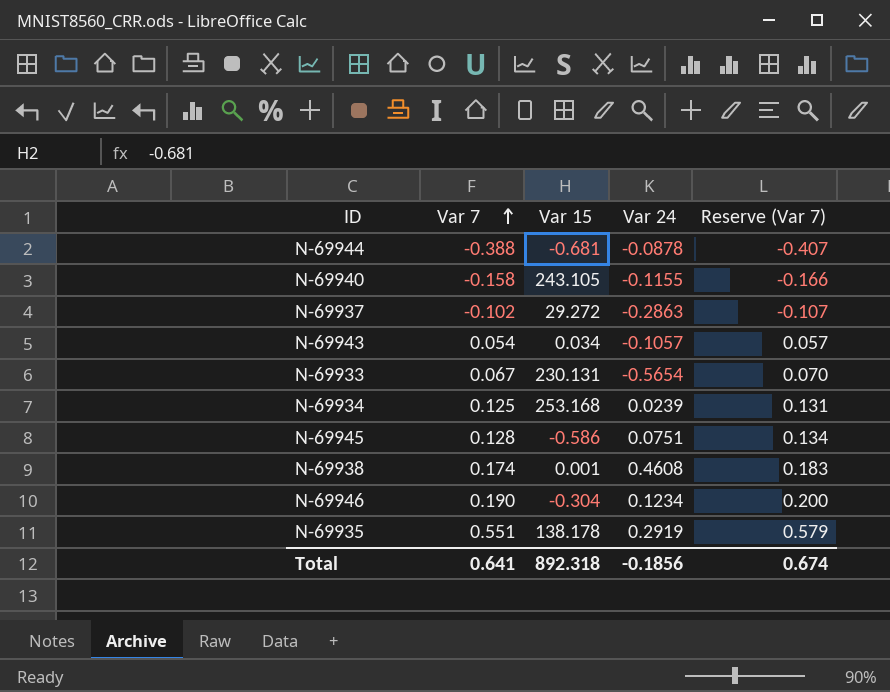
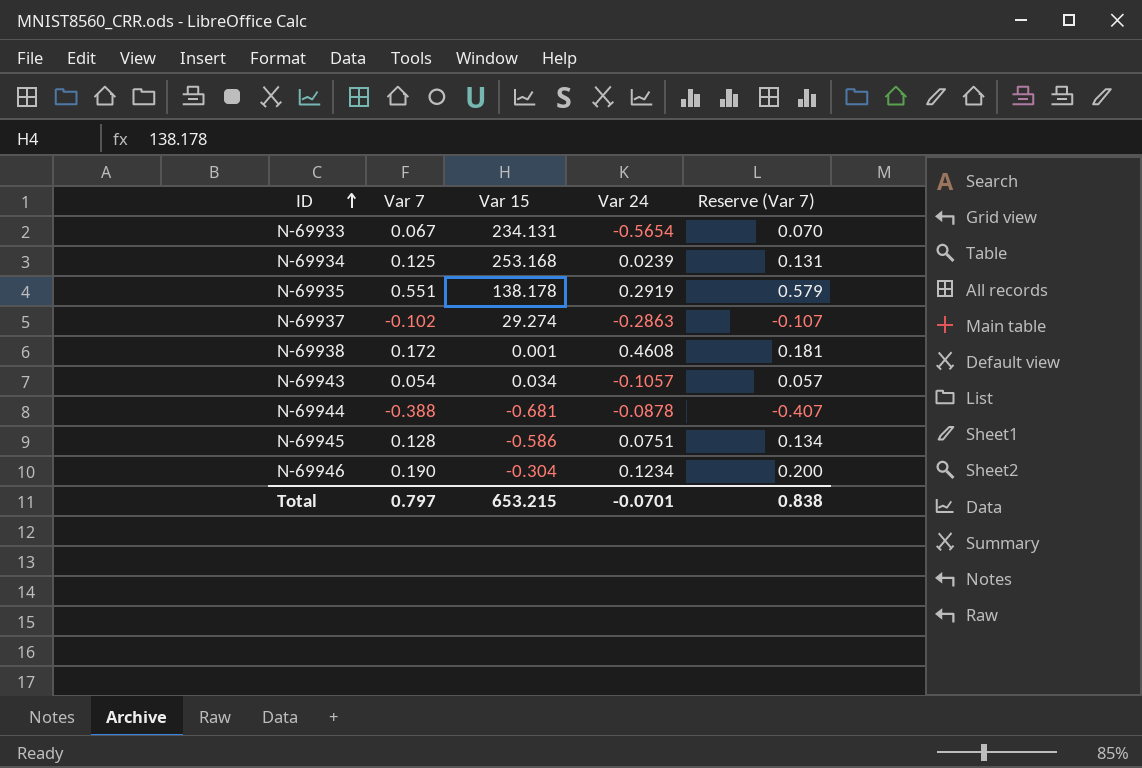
row order: Var 7 ascending -> ID ascending
row N-69940: -0.158 | 243.105 | -0.1155 | -0.166 -> none
N-69933 | Var 15: 230.131 -> 234.131
N-69937 | Var 15: 29.272 -> 29.274
N-69938 | Var 7: 0.174 -> 0.172
N-69938 | Reserve (Var 7): 0.183 -> 0.181
Total | Var 7: 0.641 -> 0.797
Total | Var 15: 892.318 -> 653.215
Total | Var 24: -0.1856 -> -0.0701
Total | Reserve (Var 7): 0.674 -> 0.838

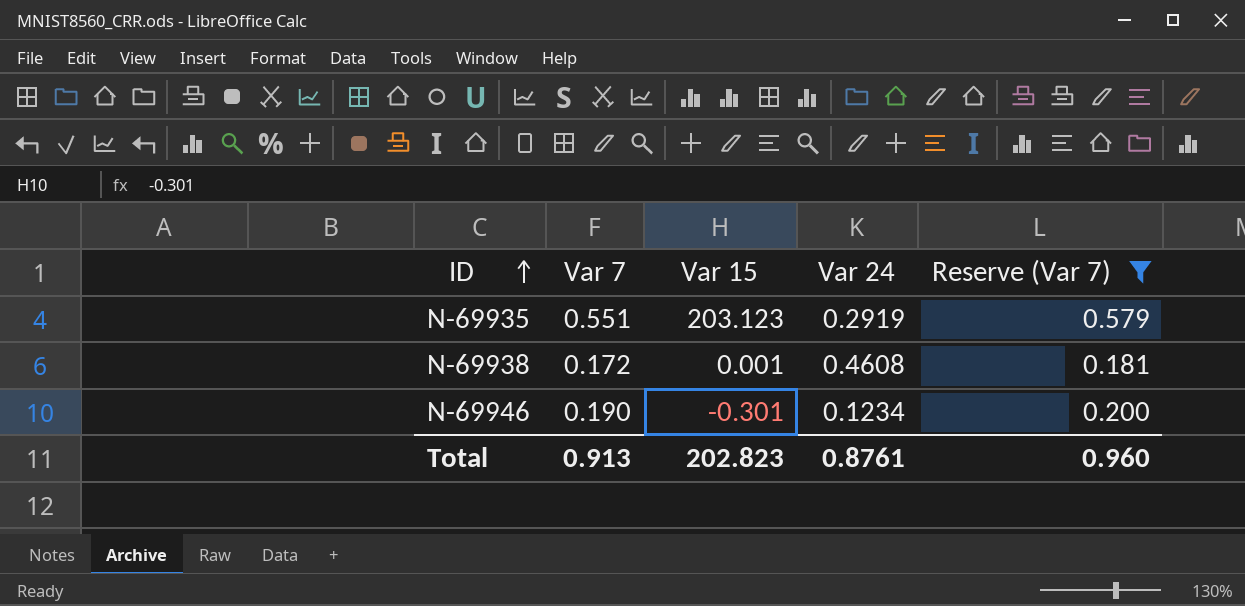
filter: none -> Reserve (Var 7) >= 0.181
N-69935 | Var 15: 138.178 -> 203.123
N-69946 | Var 15: -0.304 -> -0.301
Total | Var 7: 0.797 -> 0.913
Total | Var 15: 653.215 -> 202.823
Total | Var 24: -0.0701 -> 0.8761
Total | Reserve (Var 7): 0.838 -> 0.960

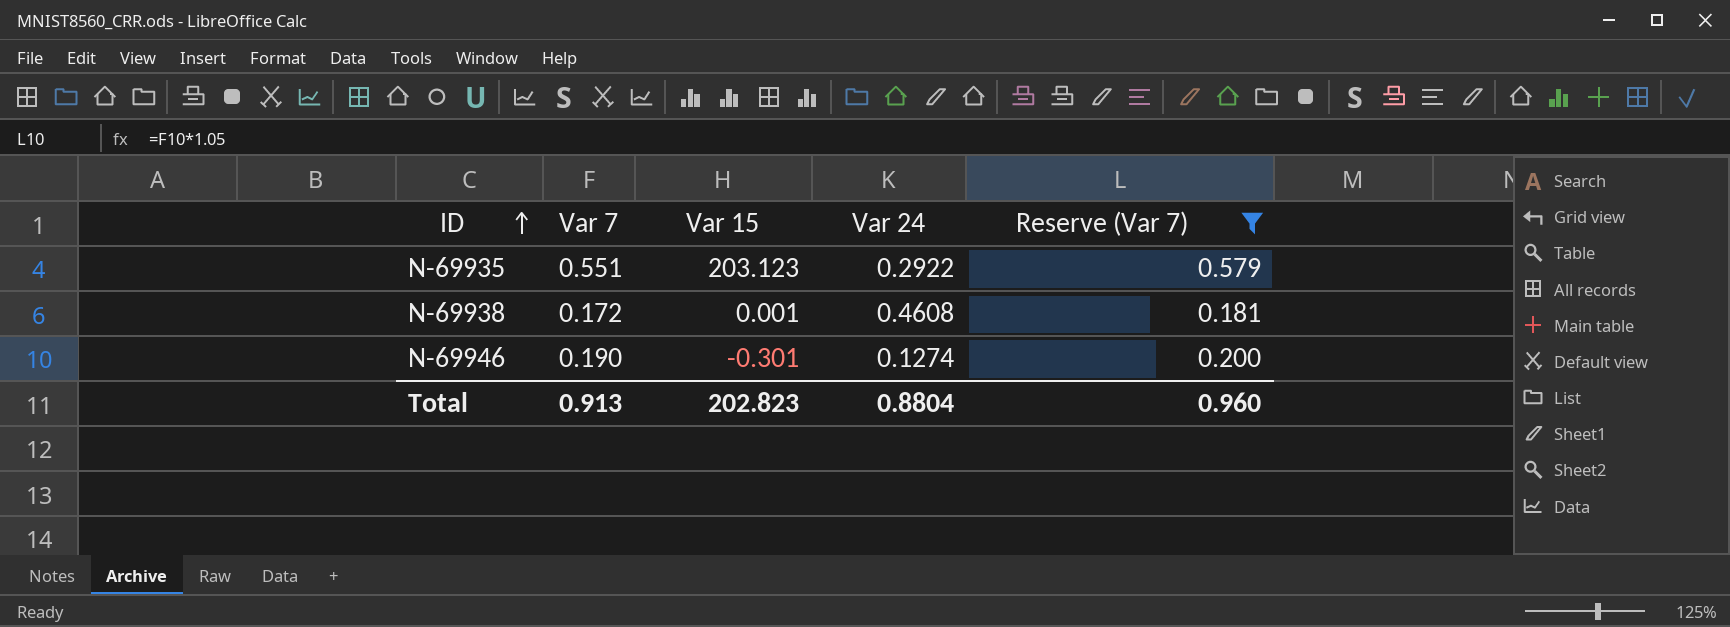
N-69935 | Var 24: 0.2919 -> 0.2922
N-69946 | Var 24: 0.1234 -> 0.1274
Total | Var 24: 0.8761 -> 0.8804

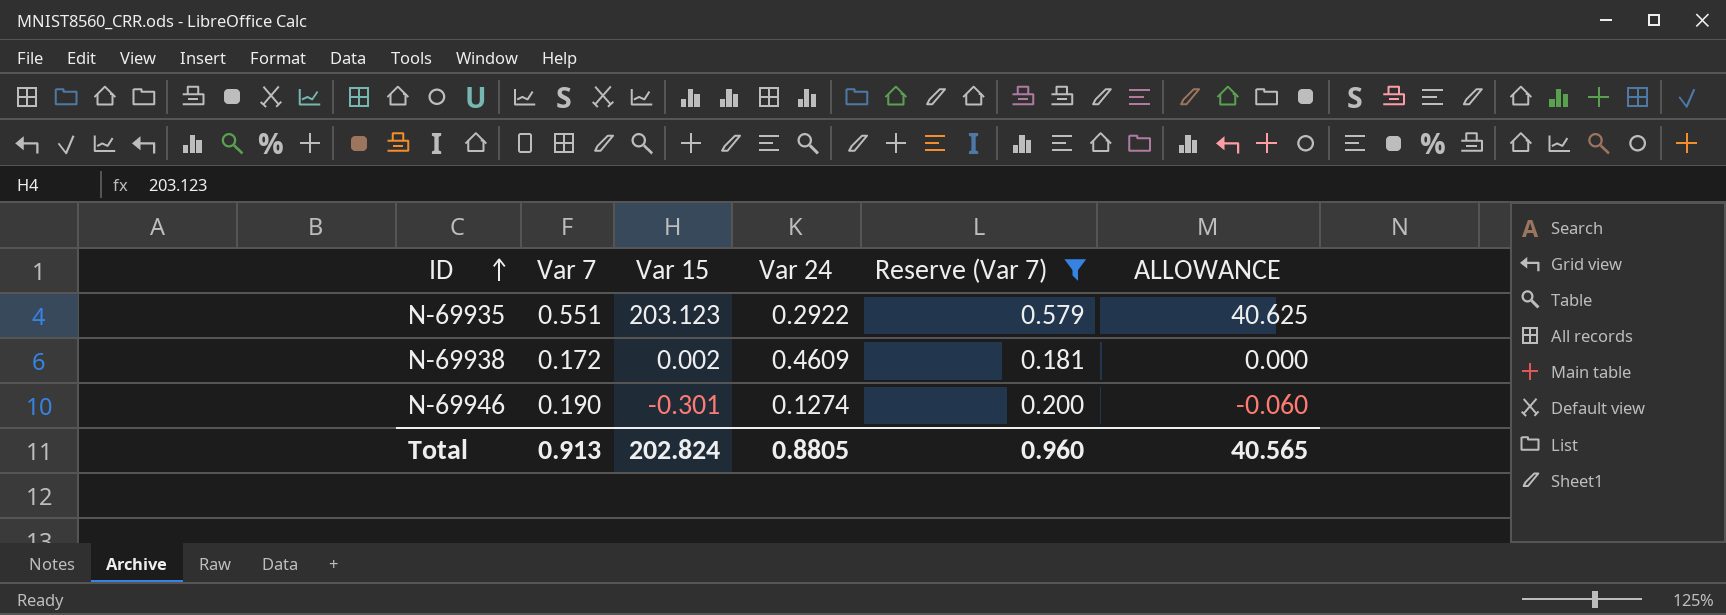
column ALLOWANCE | formula: none -> [Var 15] * 0.2
N-69938 | Var 15: 0.001 -> 0.002
N-69938 | Var 24: 0.4608 -> 0.4609
Total | Var 15: 202.823 -> 202.824
Total | Var 24: 0.8804 -> 0.8805

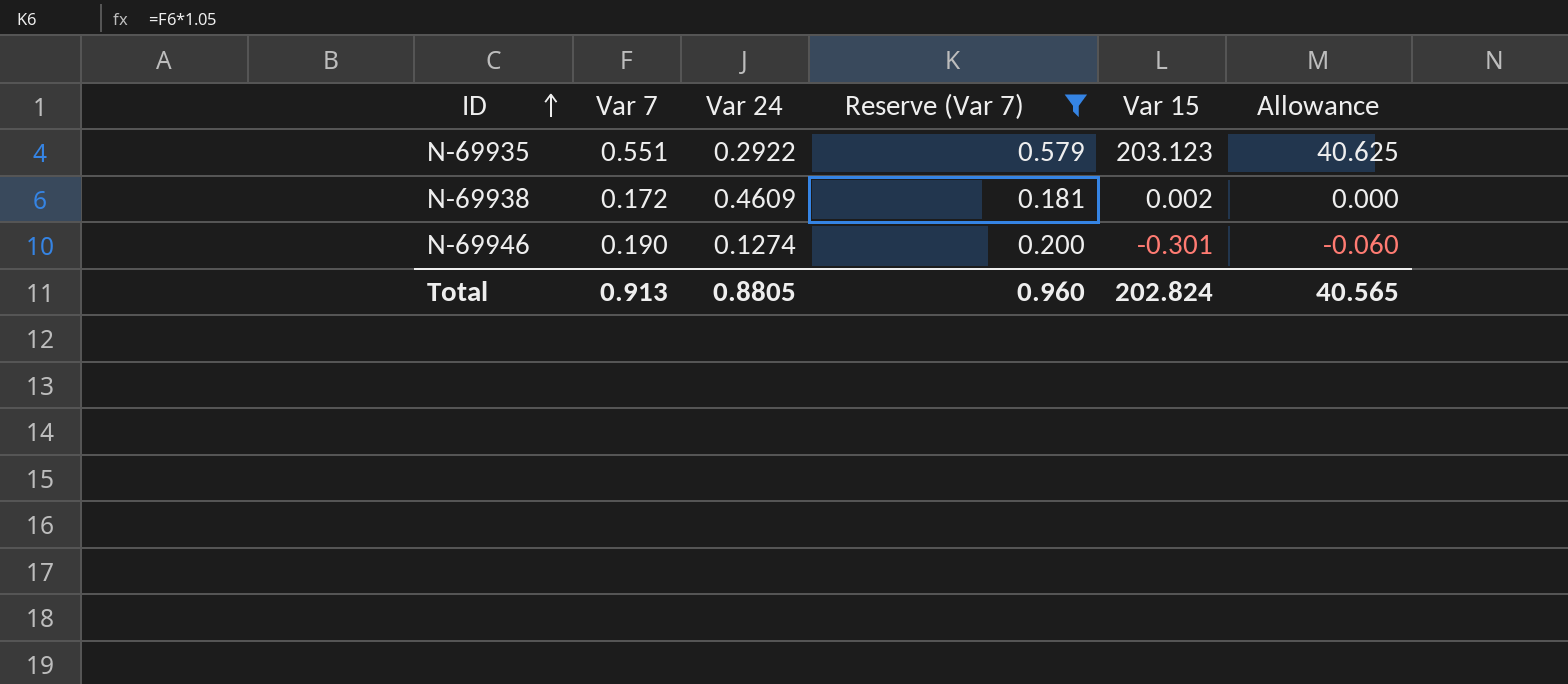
column Var 15 | position: 3 -> 5
column name: ALLOWANCE -> Allowance

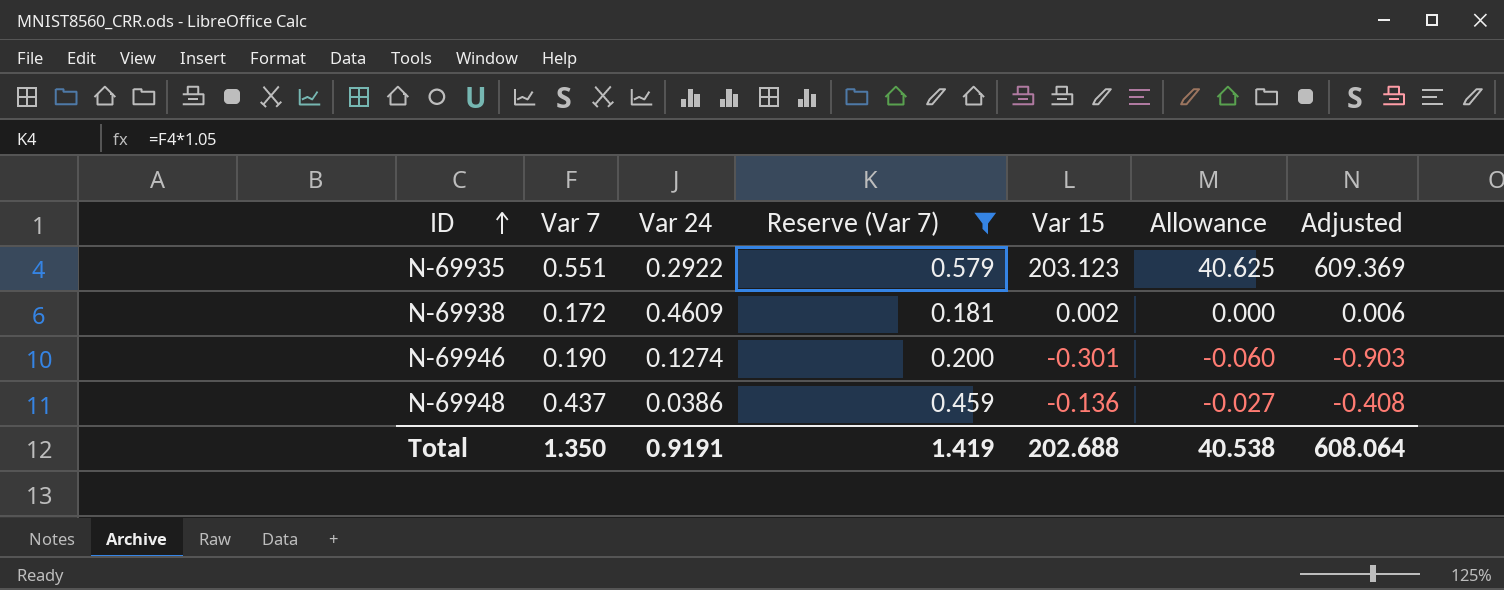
column Adjusted | formula: none -> [Var 15] * 3
row N-69948: none -> 0.437 | 0.0386 | 0.459 | -0.136 | -0.027 | -0.408
Total | Var 7: 0.913 -> 1.350
Total | Var 24: 0.8805 -> 0.9191
Total | Reserve (Var 7): 0.960 -> 1.419
Total | Var 15: 202.824 -> 202.688
Total | Allowance: 40.565 -> 40.538

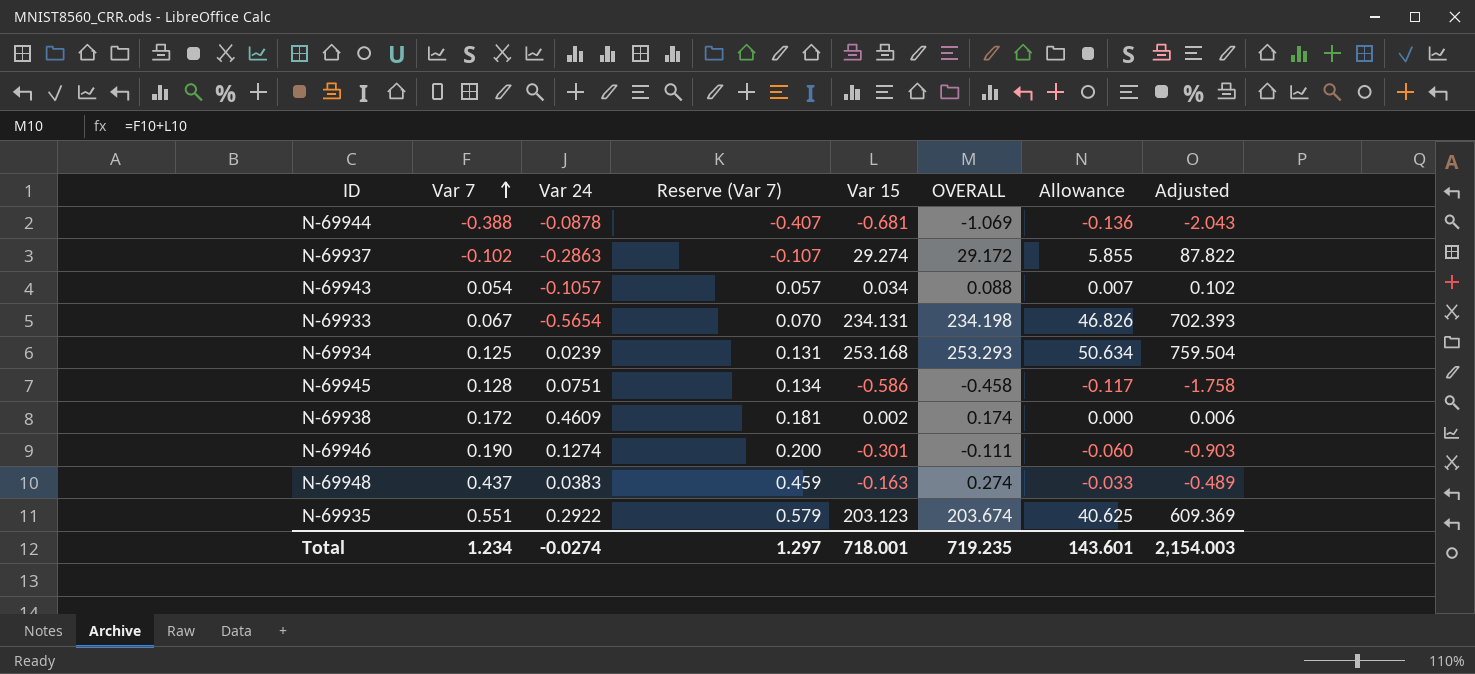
filter: Reserve (Var 7) >= 0.181 -> none
row order: ID ascending -> Var 7 ascending
column OVERALL | formula: none -> [Var 7] + [Var 15]
N-69948 | Var 24: 0.0386 -> 0.0383
N-69948 | Var 15: -0.136 -> -0.163
N-69948 | Allowance: -0.027 -> -0.033
N-69948 | Adjusted: -0.408 -> -0.489
Total | Var 7: 1.350 -> 1.234
Total | Var 24: 0.9191 -> -0.0274
Total | Reserve (Var 7): 1.419 -> 1.297
Total | Var 15: 202.688 -> 718.001
Total | Allowance: 40.538 -> 143.601
Total | Adjusted: 608.064 -> 2,154.003

